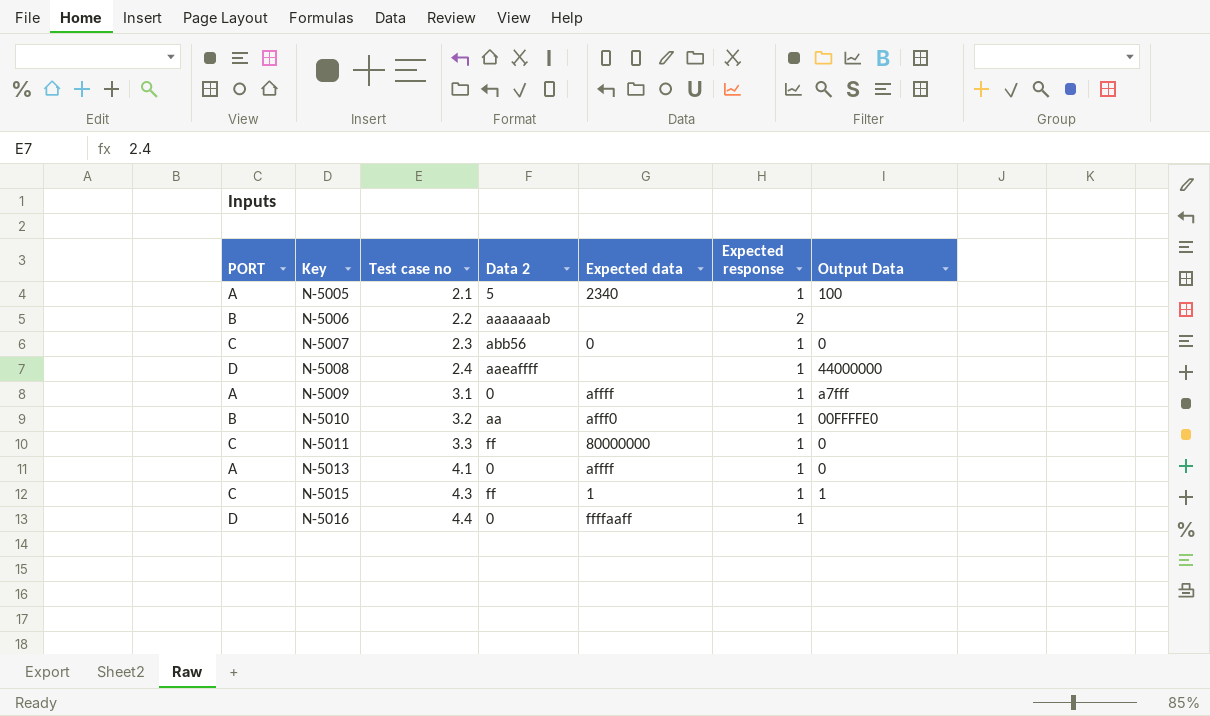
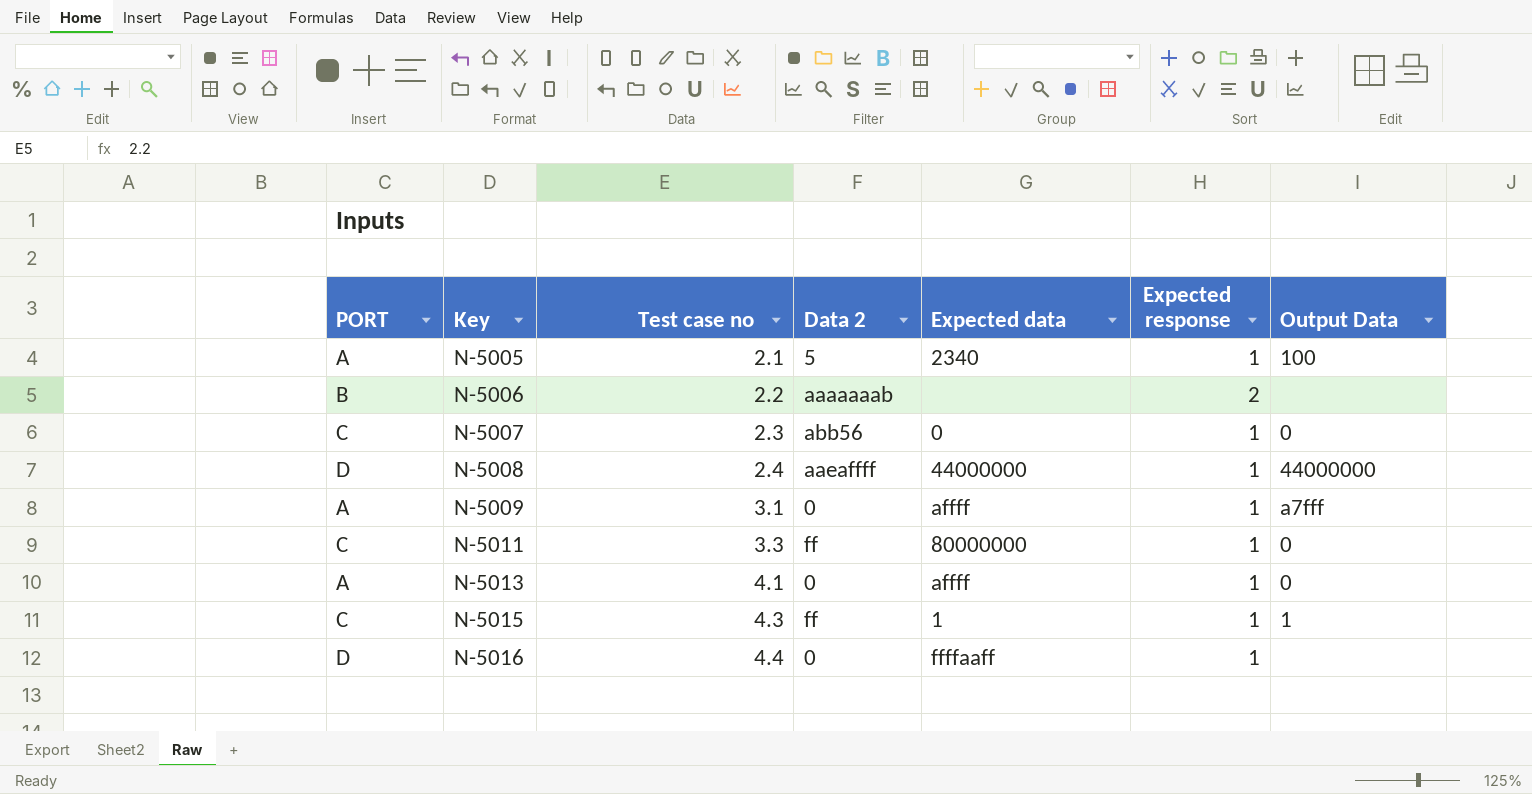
row N-5010: B | 3.2 | aa | afff0 | 1 | 00FFFFE0 -> none
N-5008 | Expected data: none -> 44000000

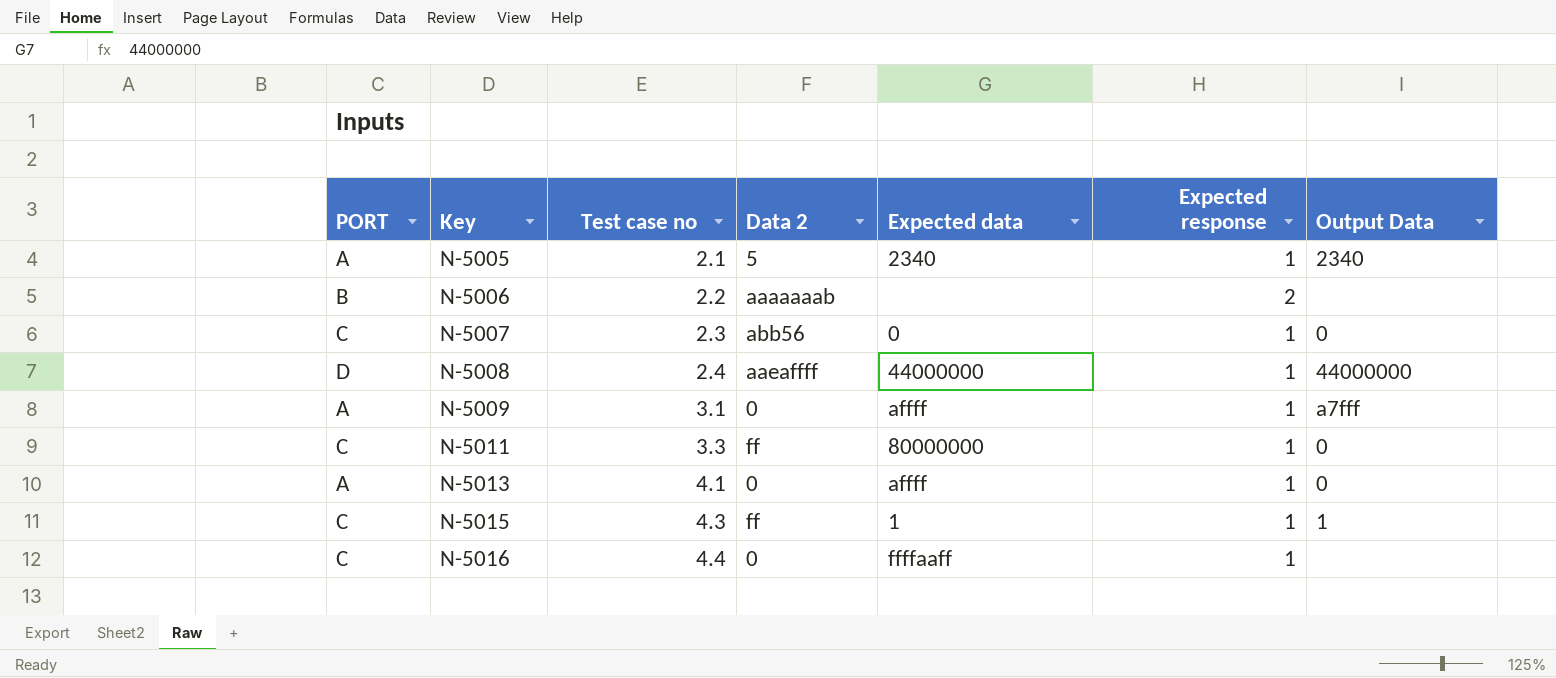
N-5005 | Output Data: 100 -> 2340
N-5016 | PORT: D -> C

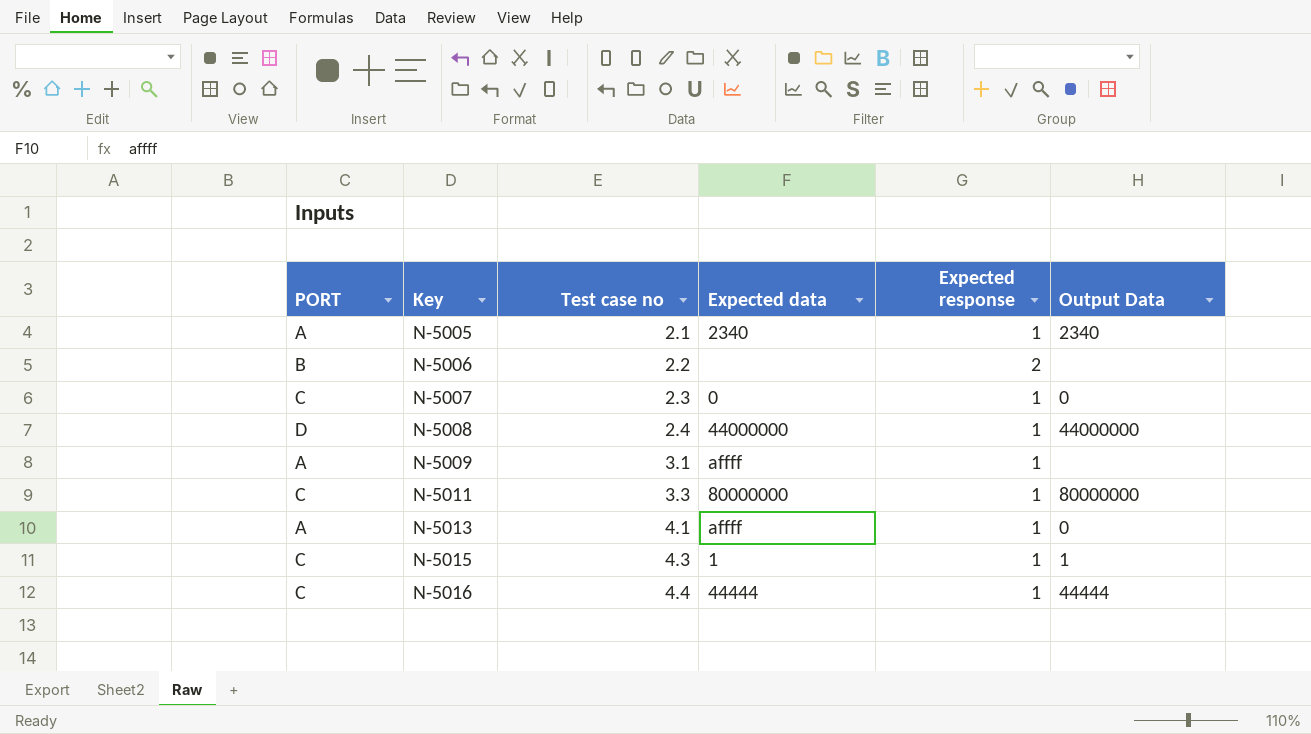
column Data 2 | position: 4 -> none
N-5009 | Output Data: a7fff -> none
N-5011 | Output Data: 0 -> 80000000
N-5016 | Expected data: ffffaaff -> 44444
N-5016 | Output Data: none -> 44444

